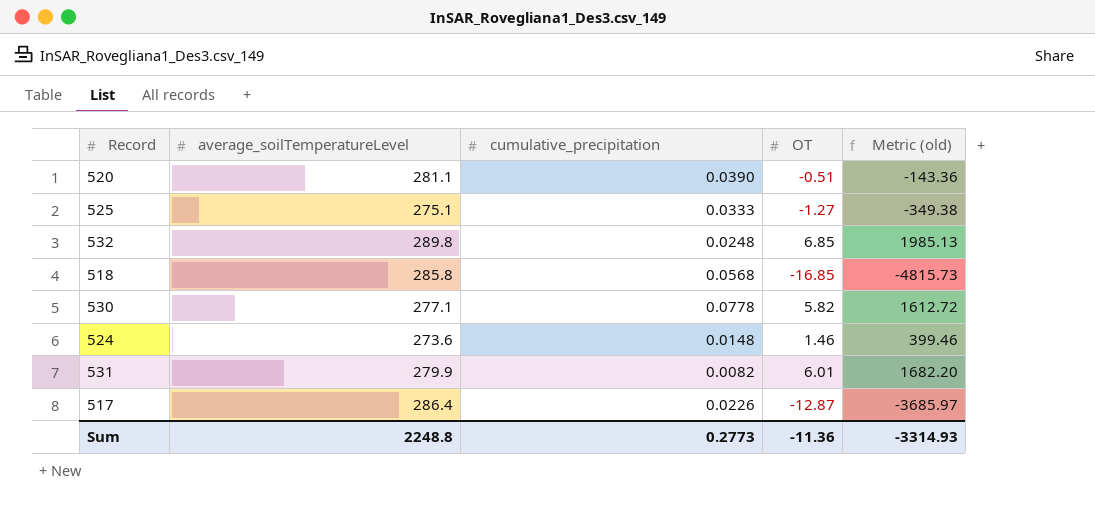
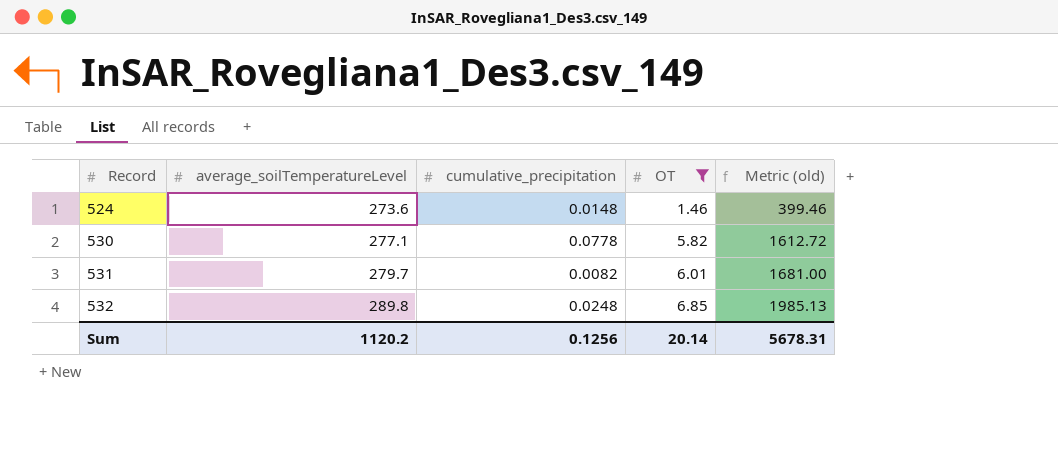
filter: none -> OT >= 1.46
row order: none -> Record ascending
531 | average_soilTemperatureLevel: 279.9 -> 279.7
531 | Metric (old): 1682.20 -> 1681.00
Sum | average_soilTemperatureLevel: 2248.8 -> 1120.2
Sum | cumulative_precipitation: 0.2773 -> 0.1256
Sum | OT: -11.36 -> 20.14
Sum | Metric (old): -3314.93 -> 5678.31

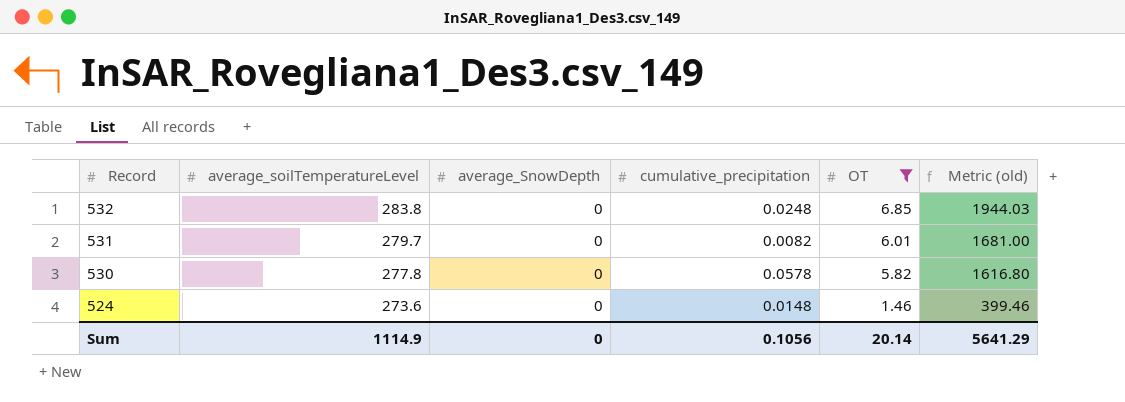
row order: Record ascending -> Record descending
column average_SnowDepth | position: none -> 3
532 | average_soilTemperatureLevel: 289.8 -> 283.8
532 | Metric (old): 1985.13 -> 1944.03
530 | average_soilTemperatureLevel: 277.1 -> 277.8
530 | cumulative_precipitation: 0.0778 -> 0.0578
530 | Metric (old): 1612.72 -> 1616.80
Sum | average_soilTemperatureLevel: 1120.2 -> 1114.9
Sum | cumulative_precipitation: 0.1256 -> 0.1056
Sum | Metric (old): 5678.31 -> 5641.29

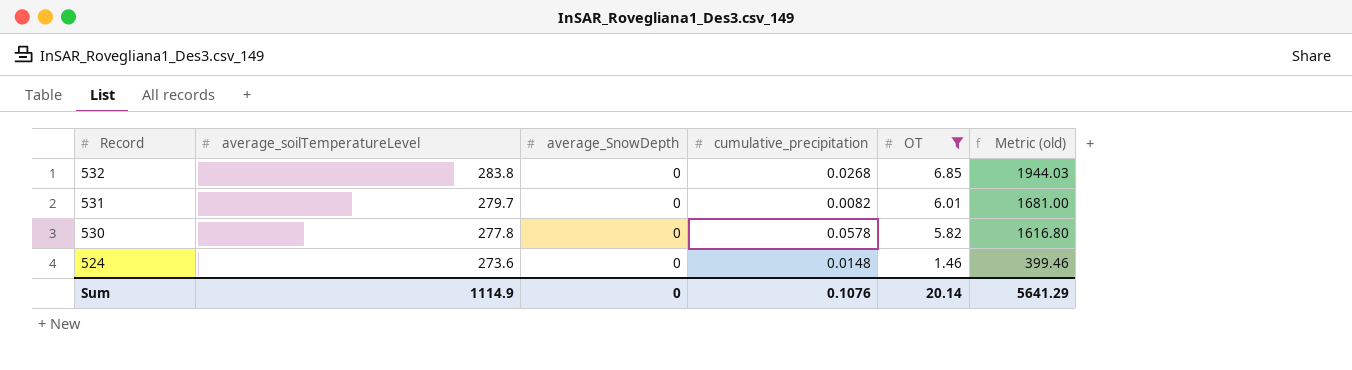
532 | cumulative_precipitation: 0.0248 -> 0.0268
Sum | cumulative_precipitation: 0.1056 -> 0.1076

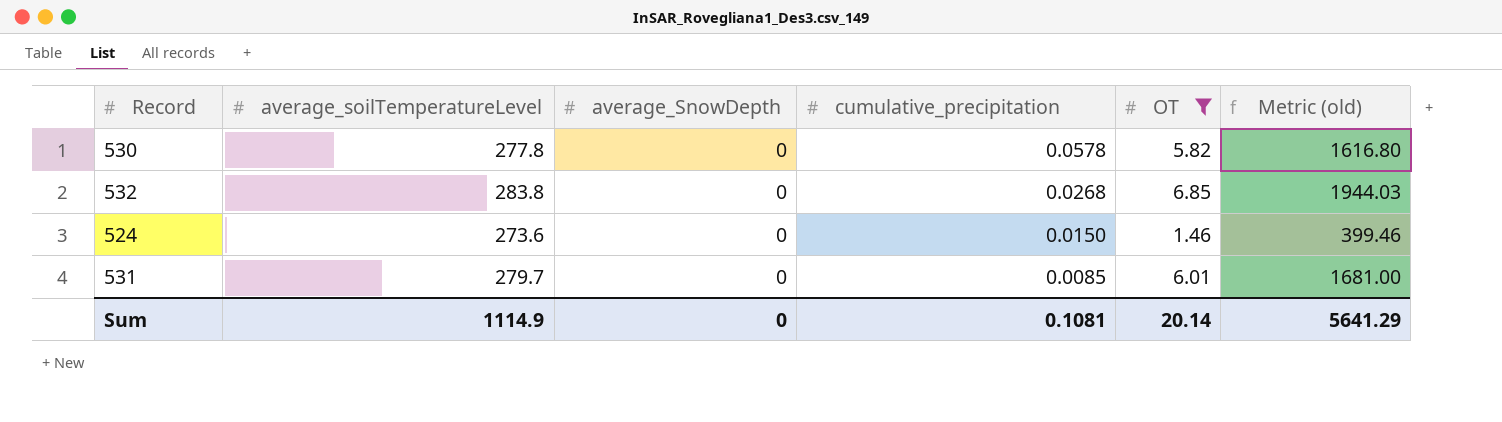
row order: Record descending -> cumulative_precipitation descending
524 | cumulative_precipitation: 0.0148 -> 0.0150
531 | cumulative_precipitation: 0.0082 -> 0.0085
Sum | cumulative_precipitation: 0.1076 -> 0.1081

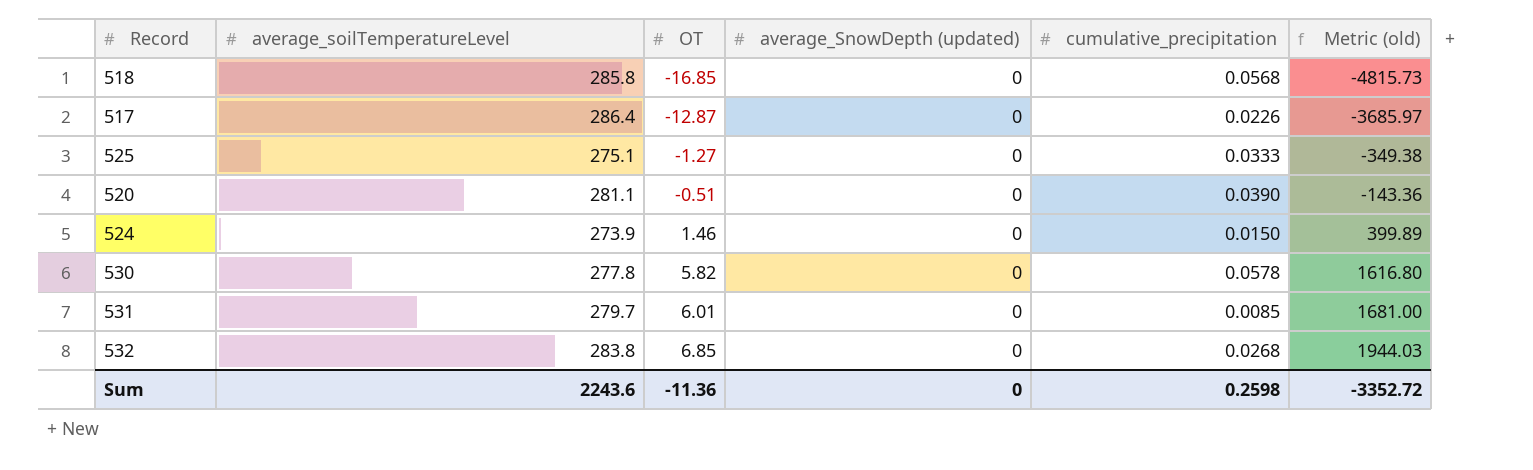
filter: OT >= 1.46 -> none
row order: cumulative_precipitation descending -> OT ascending
column OT | position: 5 -> 3
column name: average_SnowDepth -> average_SnowDepth (updated)
524 | average_soilTemperatureLevel: 273.6 -> 273.9
524 | Metric (old): 399.46 -> 399.89
Sum | average_soilTemperatureLevel: 1114.9 -> 2243.6
Sum | OT: 20.14 -> -11.36
Sum | cumulative_precipitation: 0.1081 -> 0.2598
Sum | Metric (old): 5641.29 -> -3352.72

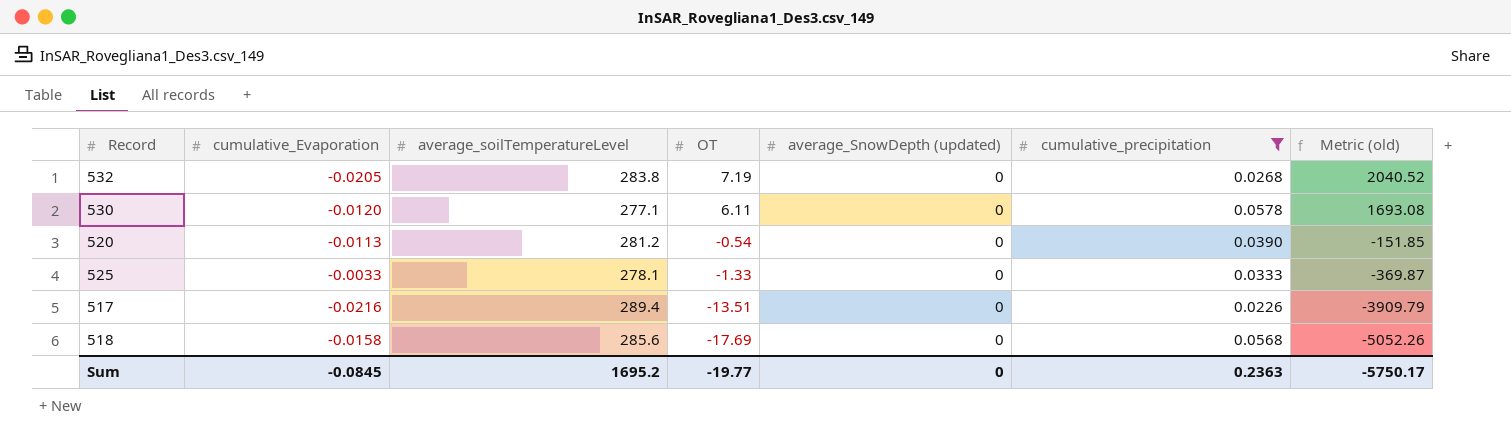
filter: none -> cumulative_precipitation >= 0.0226
row order: OT ascending -> OT descending
column cumulative_Evaporation | position: none -> 2
532 | OT: 6.85 -> 7.19
532 | Metric (old): 1944.03 -> 2040.52
530 | average_soilTemperatureLevel: 277.8 -> 277.1
530 | OT: 5.82 -> 6.11
530 | Metric (old): 1616.80 -> 1693.08
520 | average_soilTemperatureLevel: 281.1 -> 281.2
520 | OT: -0.51 -> -0.54
520 | Metric (old): -143.36 -> -151.85
525 | average_soilTemperatureLevel: 275.1 -> 278.1
525 | OT: -1.27 -> -1.33
525 | Metric (old): -349.38 -> -369.87
517 | average_soilTemperatureLevel: 286.4 -> 289.4
517 | OT: -12.87 -> -13.51
517 | Metric (old): -3685.97 -> -3909.79
518 | average_soilTemperatureLevel: 285.8 -> 285.6
518 | OT: -16.85 -> -17.69
518 | Metric (old): -4815.73 -> -5052.26
Sum | average_soilTemperatureLevel: 2243.6 -> 1695.2
Sum | OT: -11.36 -> -19.77
Sum | cumulative_precipitation: 0.2598 -> 0.2363
Sum | Metric (old): -3352.72 -> -5750.17

